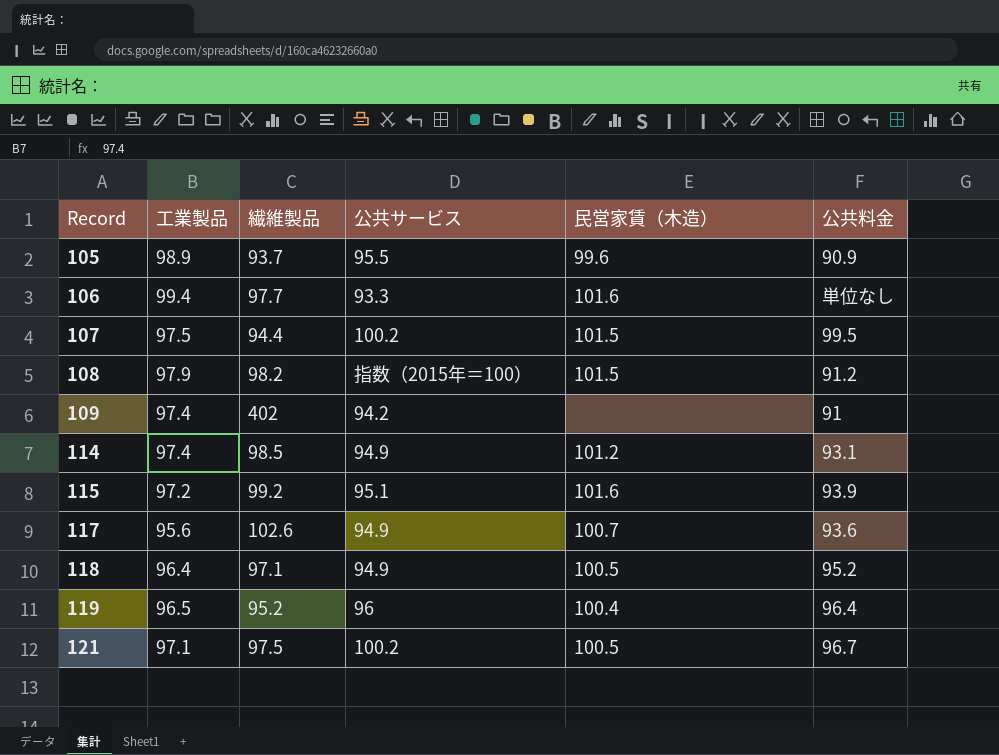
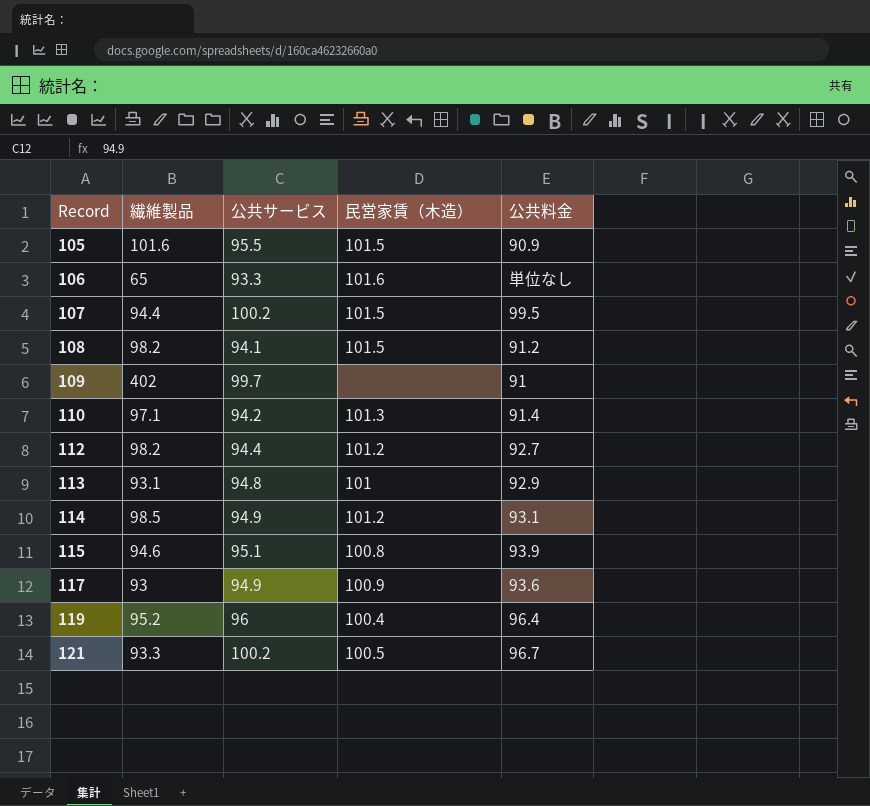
column 工業製品 | position: 2 -> none
row 118: 96.4 | 97.1 | 94.9 | 100.5 | 95.2 -> none
105 | 繊維製品: 93.7 -> 101.6
105 | 民営家賃（木造）: 99.6 -> 101.5
106 | 繊維製品: 97.7 -> 65
108 | 公共サービス: 指数（2015年＝100） -> 94.1
109 | 公共サービス: 94.2 -> 99.7
row 110: none -> 97.1 | 94.2 | 101.3 | 91.4
row 112: none -> 98.2 | 94.4 | 101.2 | 92.7
row 113: none -> 93.1 | 94.8 | 101 | 92.9
115 | 繊維製品: 99.2 -> 94.6
115 | 民営家賃（木造）: 101.6 -> 100.8
117 | 繊維製品: 102.6 -> 93
117 | 民営家賃（木造）: 100.7 -> 100.9
121 | 繊維製品: 97.5 -> 93.3

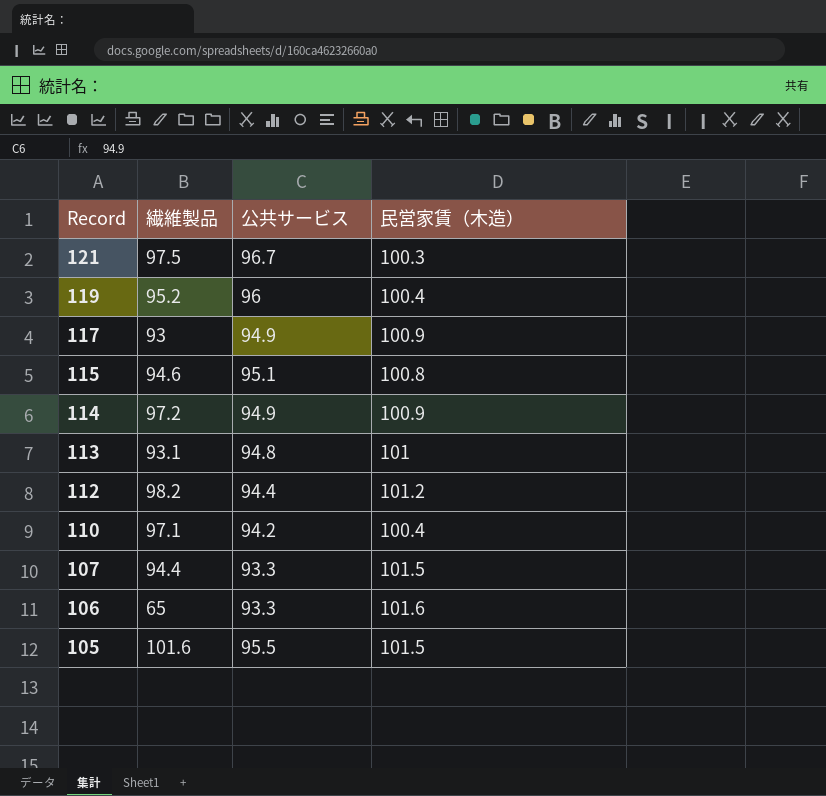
row order: Record ascending -> Record descending
column 公共料金 | position: 5 -> none
row 108: 98.2 | 94.1 | 101.5 | 91.2 -> none
row 109: 402 | 99.7 | none | 91 -> none
121 | 繊維製品: 93.3 -> 97.5
121 | 公共サービス: 100.2 -> 96.7
121 | 民営家賃（木造）: 100.5 -> 100.3
114 | 繊維製品: 98.5 -> 97.2
114 | 民営家賃（木造）: 101.2 -> 100.9
110 | 民営家賃（木造）: 101.3 -> 100.4
107 | 公共サービス: 100.2 -> 93.3

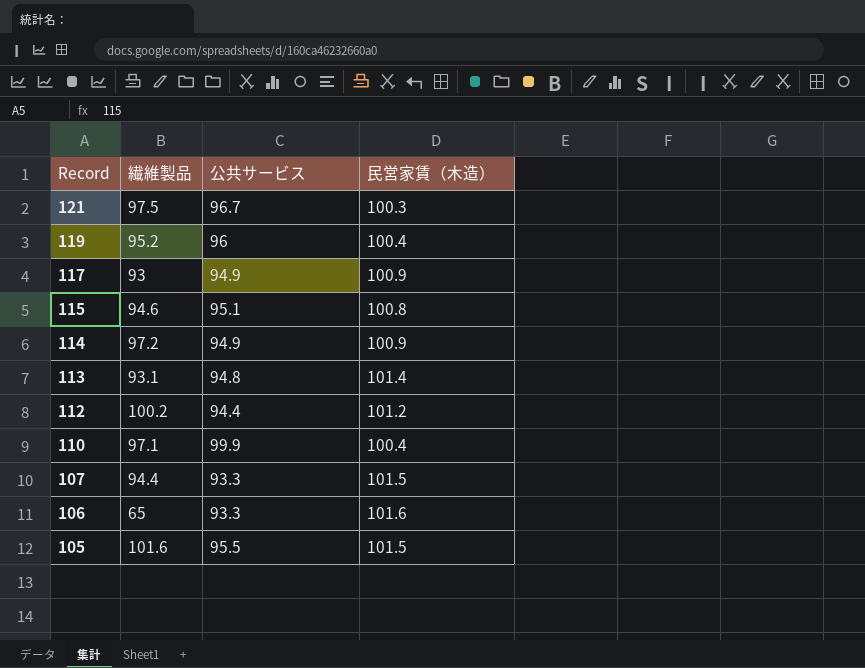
113 | 民営家賃（木造）: 101 -> 101.4
112 | 繊維製品: 98.2 -> 100.2
110 | 公共サービス: 94.2 -> 99.9

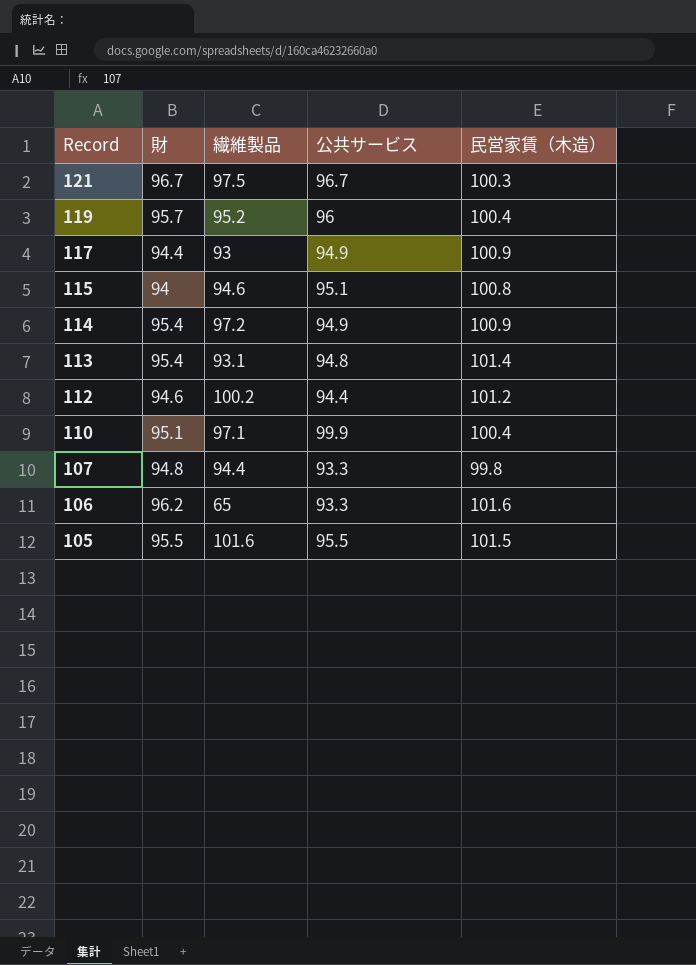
column 財 | position: none -> 2
107 | 民営家賃（木造）: 101.5 -> 99.8

